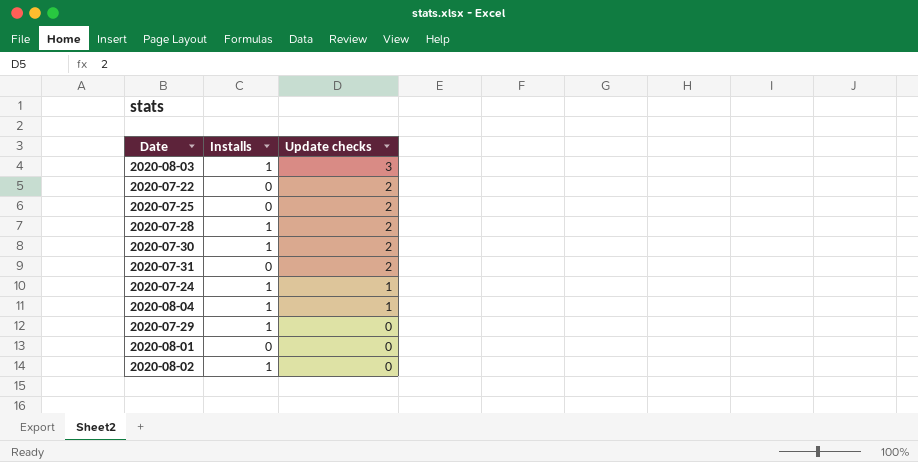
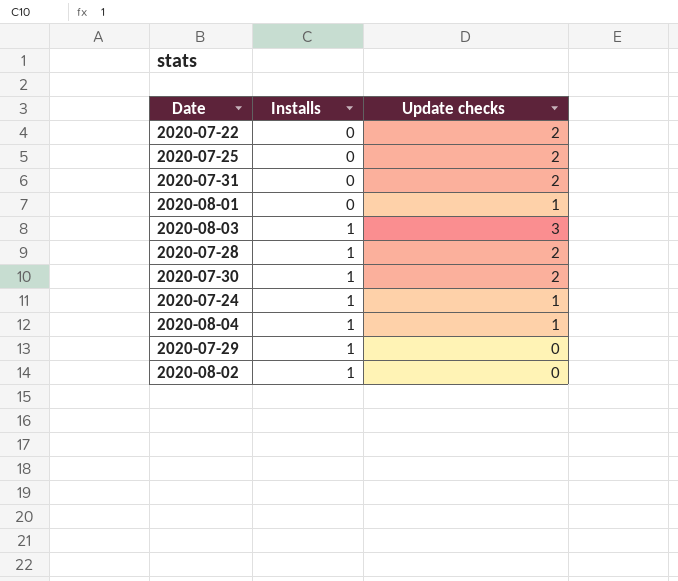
row order: Update checks descending -> Installs ascending
2020-08-01 | Update checks: 0 -> 1

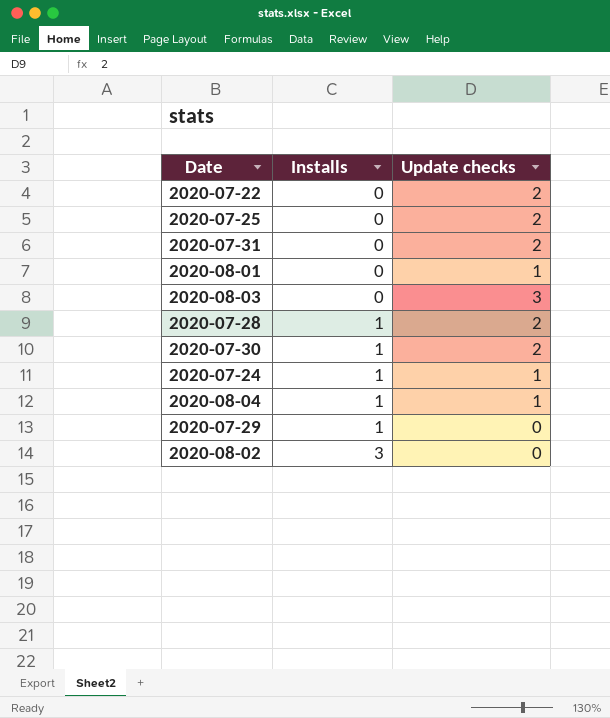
2020-08-03 | Installs: 1 -> 0
2020-08-02 | Installs: 1 -> 3

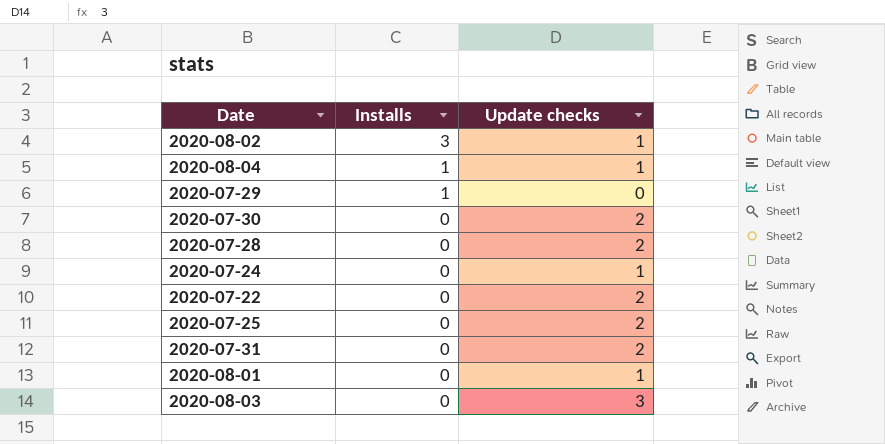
row order: Installs ascending -> Installs descending
2020-08-02 | Update checks: 0 -> 1
2020-07-30 | Installs: 1 -> 0
2020-07-28 | Installs: 1 -> 0
2020-07-24 | Installs: 1 -> 0

